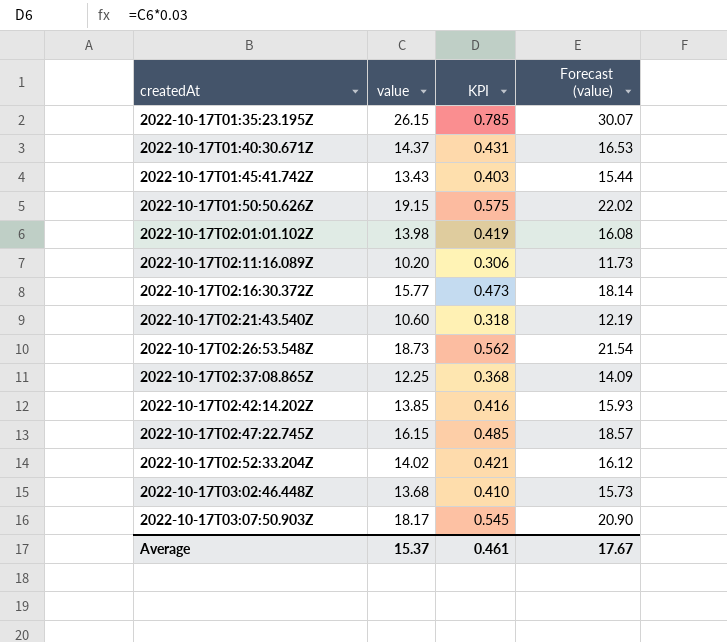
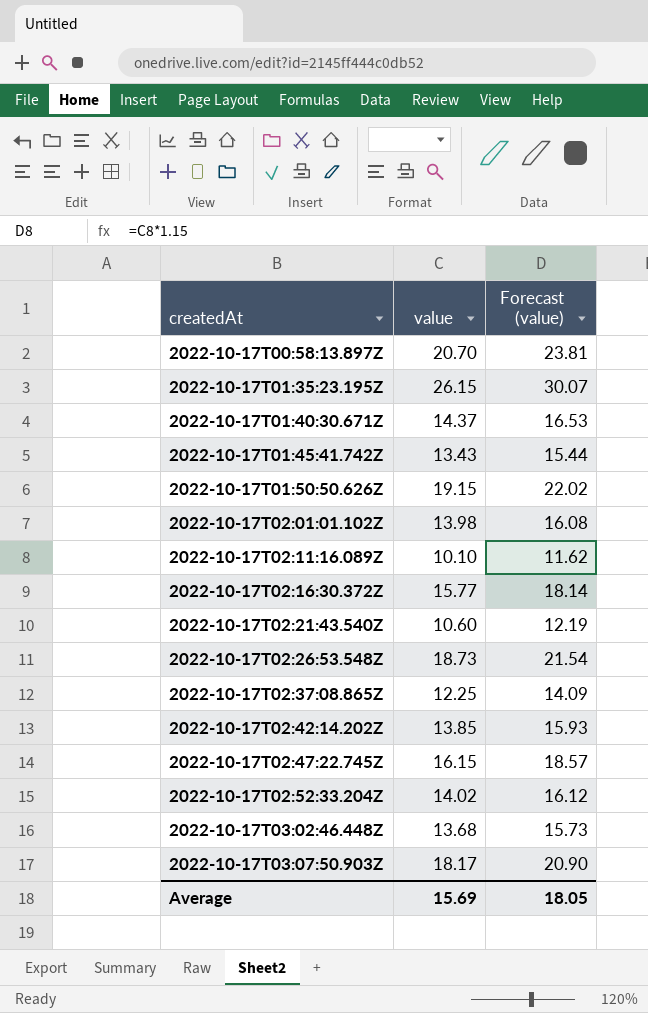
column KPI | formula: [value] * 0.03 -> none
row 2022-10-17T00:58:13.897Z: none -> 20.70 | 23.81
2022-10-17T02:11:16.089Z | value: 10.20 -> 10.10
2022-10-17T02:11:16.089Z | Forecast (value): 11.73 -> 11.62
Average | value: 15.37 -> 15.69
Average | Forecast (value): 17.67 -> 18.05

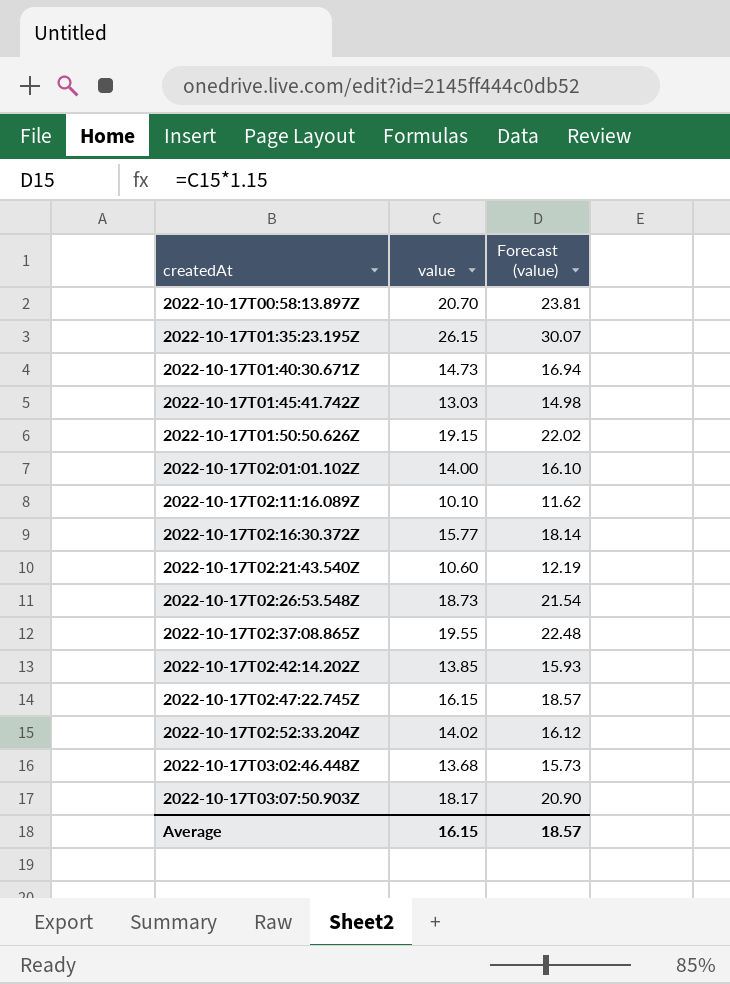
2022-10-17T01:40:30.671Z | value: 14.37 -> 14.73
2022-10-17T01:40:30.671Z | Forecast (value): 16.53 -> 16.94
2022-10-17T01:45:41.742Z | value: 13.43 -> 13.03
2022-10-17T01:45:41.742Z | Forecast (value): 15.44 -> 14.98
2022-10-17T02:01:01.102Z | value: 13.98 -> 14.00
2022-10-17T02:01:01.102Z | Forecast (value): 16.08 -> 16.10
2022-10-17T02:37:08.865Z | value: 12.25 -> 19.55
2022-10-17T02:37:08.865Z | Forecast (value): 14.09 -> 22.48
Average | value: 15.69 -> 16.15
Average | Forecast (value): 18.05 -> 18.57

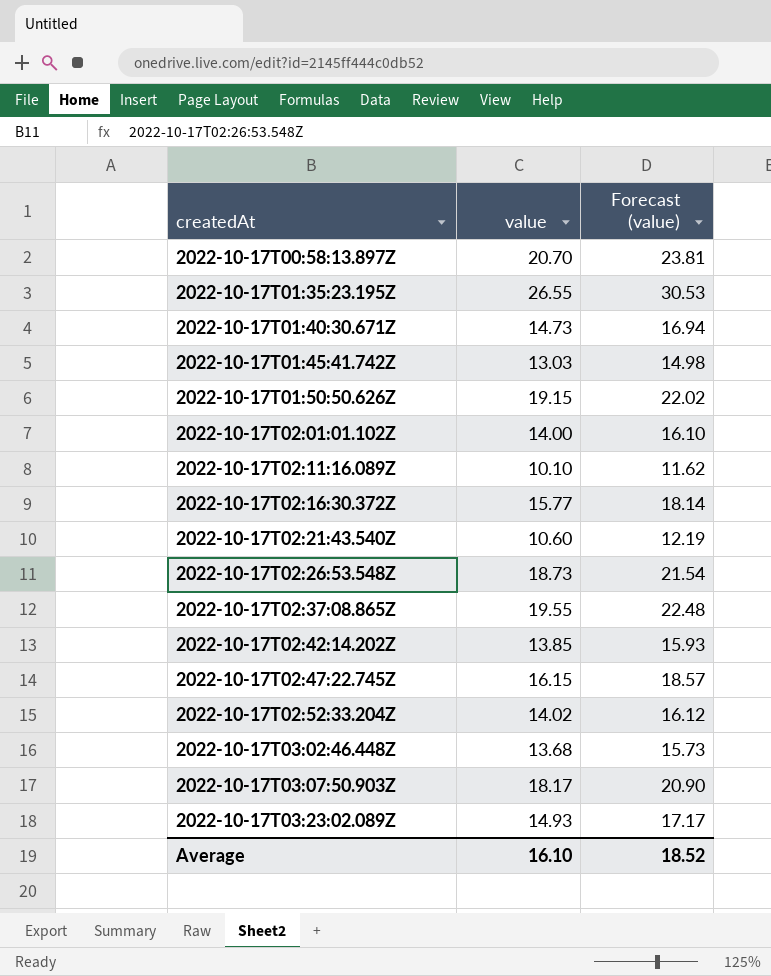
2022-10-17T01:35:23.195Z | value: 26.15 -> 26.55
2022-10-17T01:35:23.195Z | Forecast (value): 30.07 -> 30.53
row 2022-10-17T03:23:02.089Z: none -> 14.93 | 17.17
Average | value: 16.15 -> 16.10
Average | Forecast (value): 18.57 -> 18.52

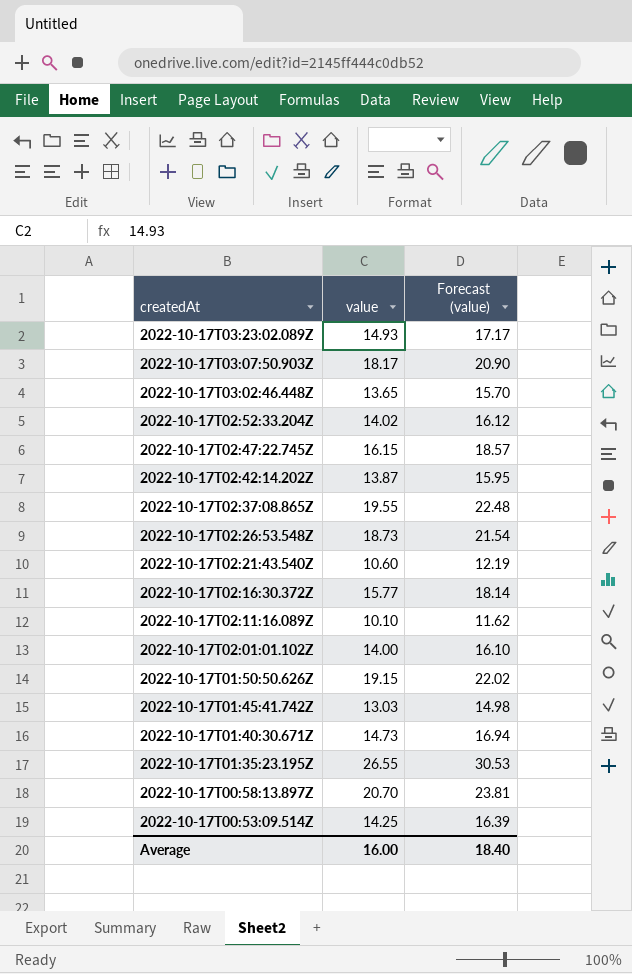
row order: createdAt ascending -> createdAt descending
2022-10-17T03:02:46.448Z | value: 13.68 -> 13.65
2022-10-17T03:02:46.448Z | Forecast (value): 15.73 -> 15.70
2022-10-17T02:42:14.202Z | value: 13.85 -> 13.87
2022-10-17T02:42:14.202Z | Forecast (value): 15.93 -> 15.95
row 2022-10-17T00:53:09.514Z: none -> 14.25 | 16.39
Average | value: 16.10 -> 16.00
Average | Forecast (value): 18.52 -> 18.40

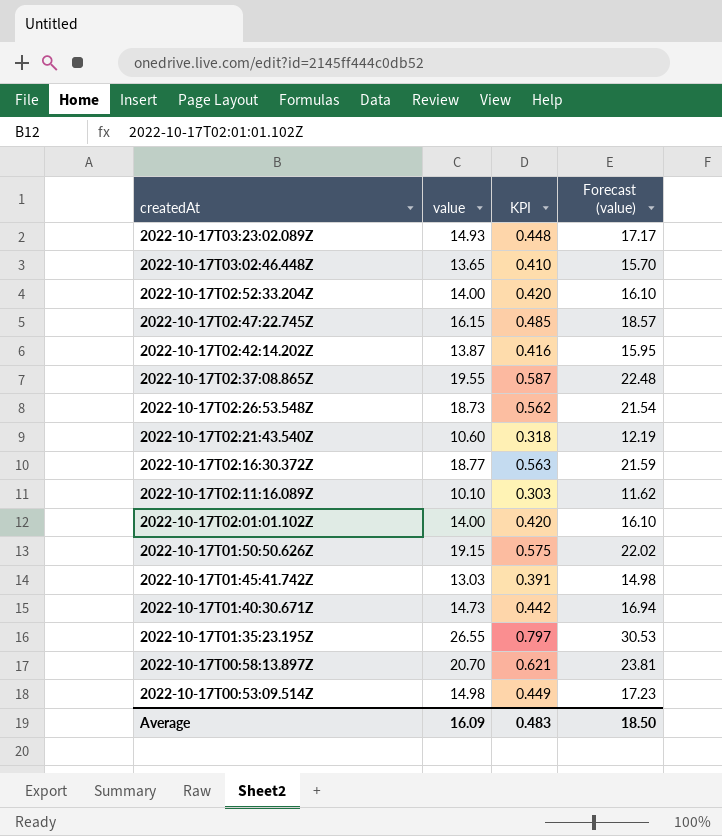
column KPI | formula: none -> [value] * 0.03
row 2022-10-17T03:07:50.903Z: 18.17 | 20.90 -> none
2022-10-17T02:52:33.204Z | value: 14.02 -> 14.00
2022-10-17T02:52:33.204Z | Forecast (value): 16.12 -> 16.10
2022-10-17T02:16:30.372Z | value: 15.77 -> 18.77
2022-10-17T02:16:30.372Z | Forecast (value): 18.14 -> 21.59
2022-10-17T00:53:09.514Z | value: 14.25 -> 14.98
2022-10-17T00:53:09.514Z | Forecast (value): 16.39 -> 17.23
Average | value: 16.00 -> 16.09
Average | Forecast (value): 18.40 -> 18.50

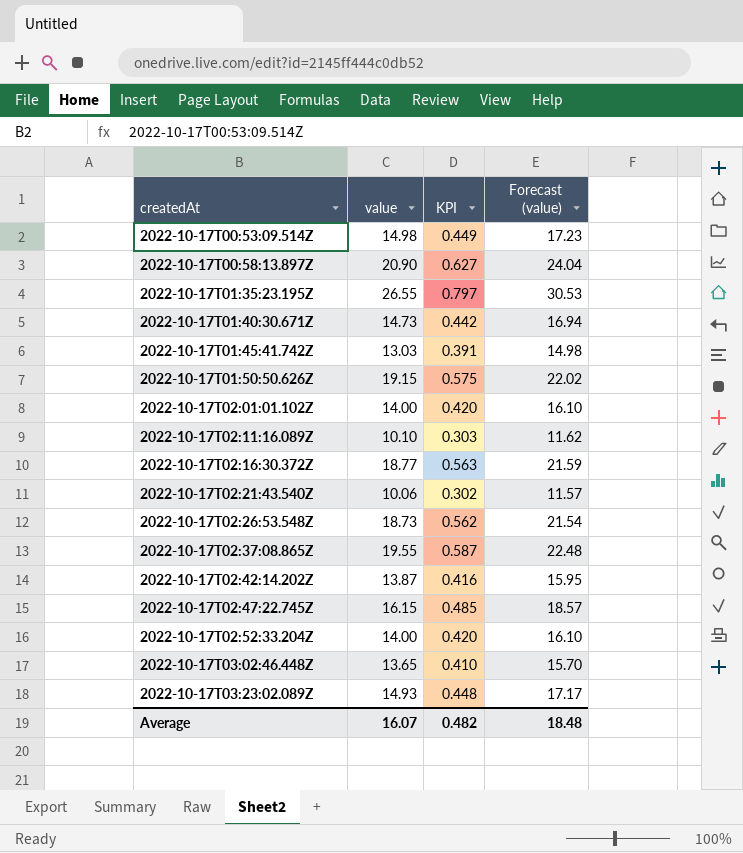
row order: createdAt descending -> createdAt ascending
2022-10-17T00:58:13.897Z | value: 20.70 -> 20.90
2022-10-17T00:58:13.897Z | KPI: 0.621 -> 0.627
2022-10-17T00:58:13.897Z | Forecast (value): 23.81 -> 24.04
2022-10-17T02:21:43.540Z | value: 10.60 -> 10.06
2022-10-17T02:21:43.540Z | KPI: 0.318 -> 0.302
2022-10-17T02:21:43.540Z | Forecast (value): 12.19 -> 11.57
Average | value: 16.09 -> 16.07
Average | KPI: 0.483 -> 0.482
Average | Forecast (value): 18.50 -> 18.48

